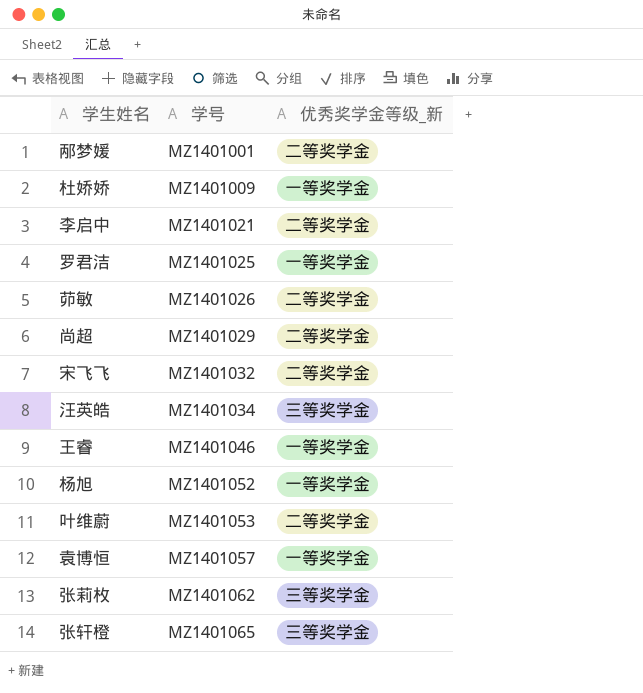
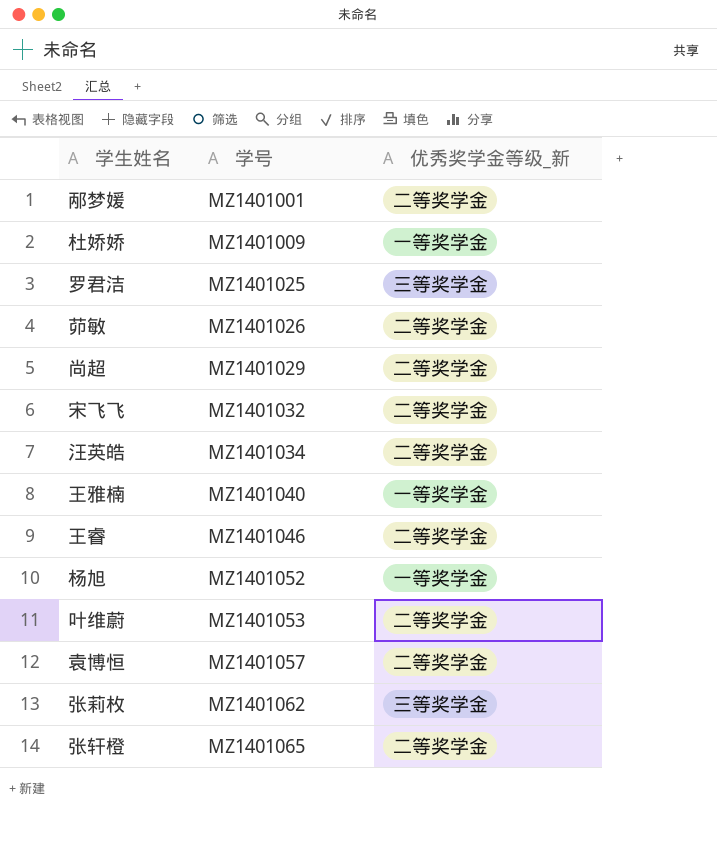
row 李启中: MZ1401021 | 二等奖学金 -> none
罗君洁 | 优秀奖学金等级_新: 一等奖学金 -> 三等奖学金
汪英皓 | 优秀奖学金等级_新: 三等奖学金 -> 二等奖学金
row 王雅楠: none -> MZ1401040 | 一等奖学金
王睿 | 优秀奖学金等级_新: 一等奖学金 -> 二等奖学金
袁博恒 | 优秀奖学金等级_新: 一等奖学金 -> 二等奖学金
张轩橙 | 优秀奖学金等级_新: 三等奖学金 -> 二等奖学金

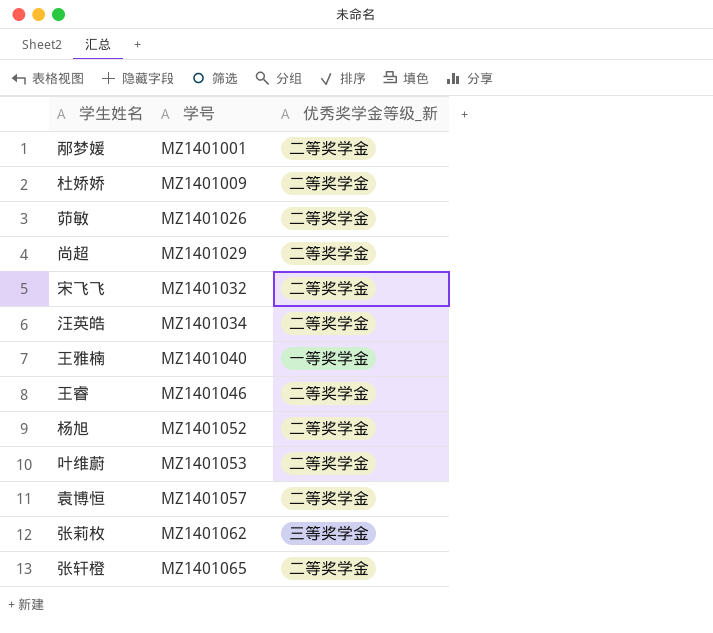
row 罗君洁: MZ1401025 | 三等奖学金 -> none
杜娇娇 | 优秀奖学金等级_新: 一等奖学金 -> 二等奖学金
杨旭 | 优秀奖学金等级_新: 一等奖学金 -> 二等奖学金

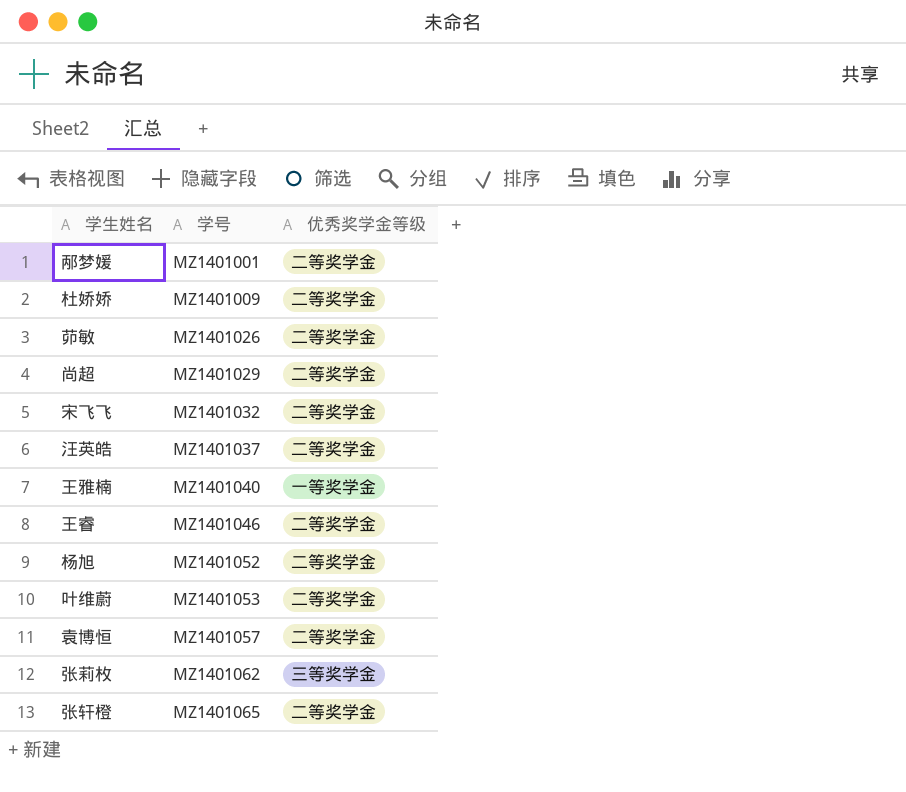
column name: 优秀奖学金等级_新 -> 优秀奖学金等级
汪英皓 | 学号: MZ1401034 -> MZ1401037

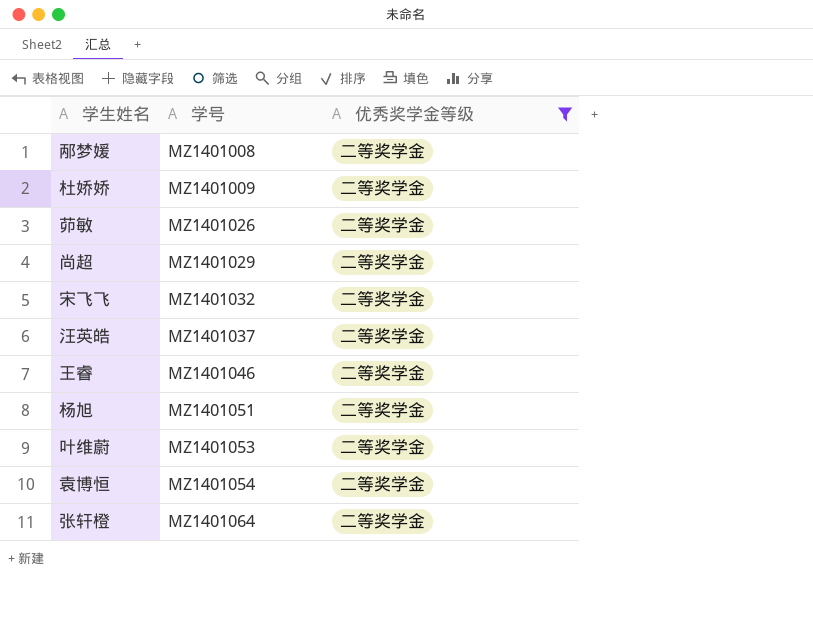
filter: none -> 优秀奖学金等级 = 二等奖学金
邴梦媛 | 学号: MZ1401001 -> MZ1401008
杨旭 | 学号: MZ1401052 -> MZ1401051
袁博恒 | 学号: MZ1401057 -> MZ1401054
张轩橙 | 学号: MZ1401065 -> MZ1401064

